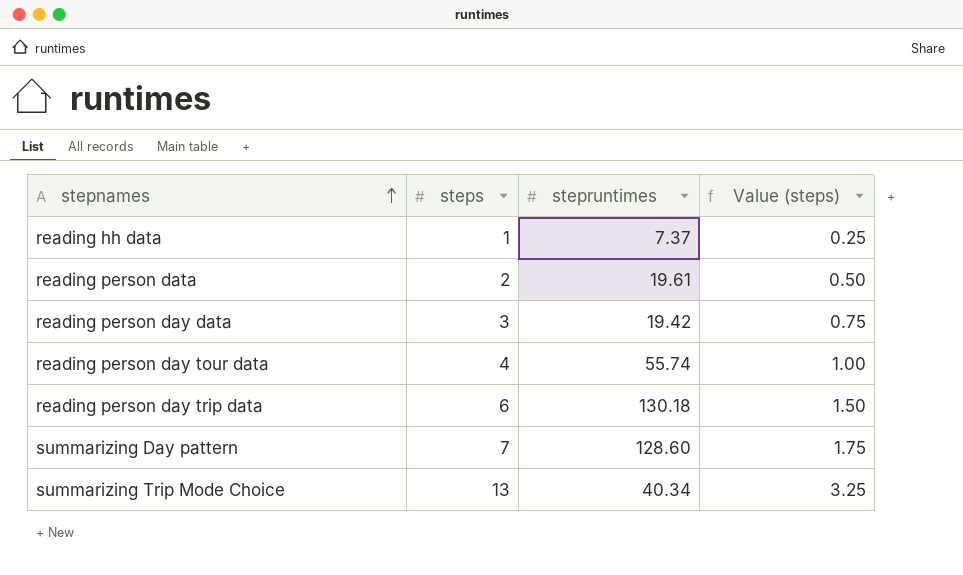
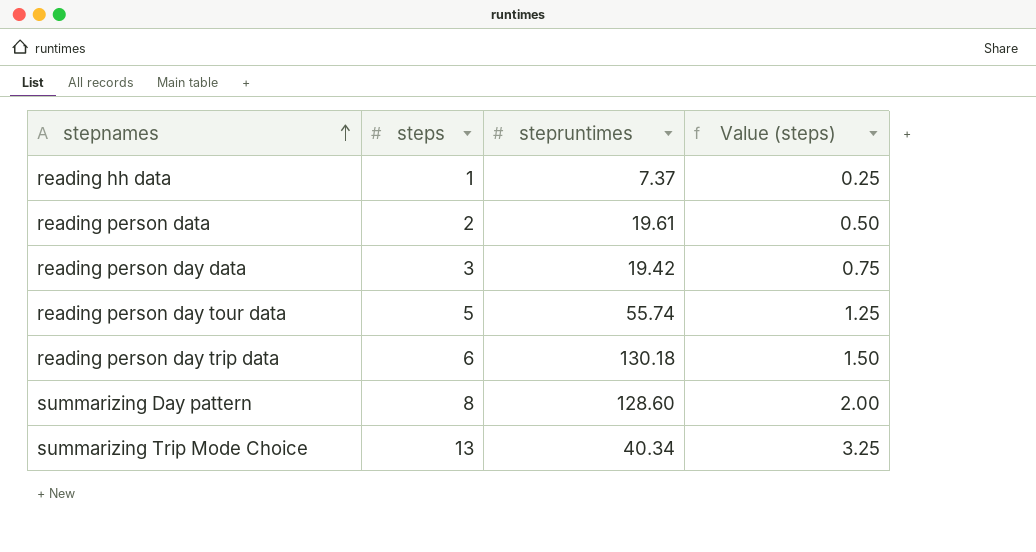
reading person day tour data | steps: 4 -> 5
reading person day tour data | Value (steps): 1.00 -> 1.25
summarizing Day pattern | steps: 7 -> 8
summarizing Day pattern | Value (steps): 1.75 -> 2.00

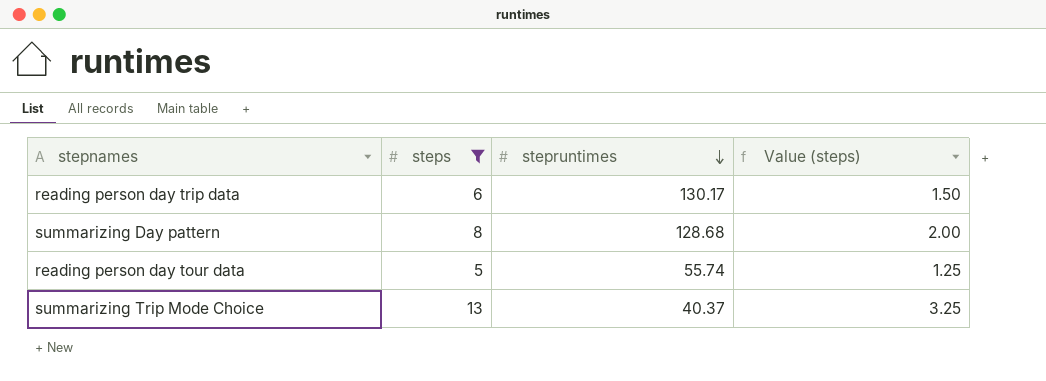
filter: none -> steps >= 5
row order: stepnames ascending -> stepruntimes descending
reading person day trip data | stepruntimes: 130.18 -> 130.17
summarizing Day pattern | stepruntimes: 128.60 -> 128.68
summarizing Trip Mode Choice | stepruntimes: 40.34 -> 40.37

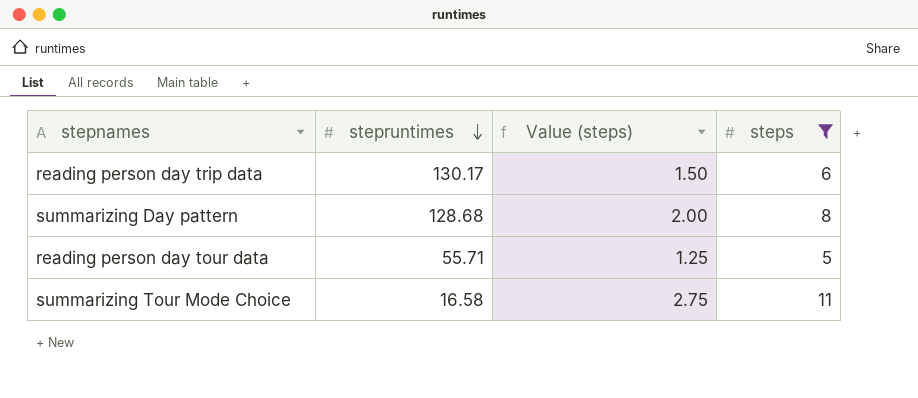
column steps | position: 2 -> 4
row summarizing Trip Mode Choice: 13 | 40.37 | 3.25 -> none
reading person day tour data | stepruntimes: 55.74 -> 55.71
row summarizing Tour Mode Choice: none -> 16.58 | 2.75 | 11

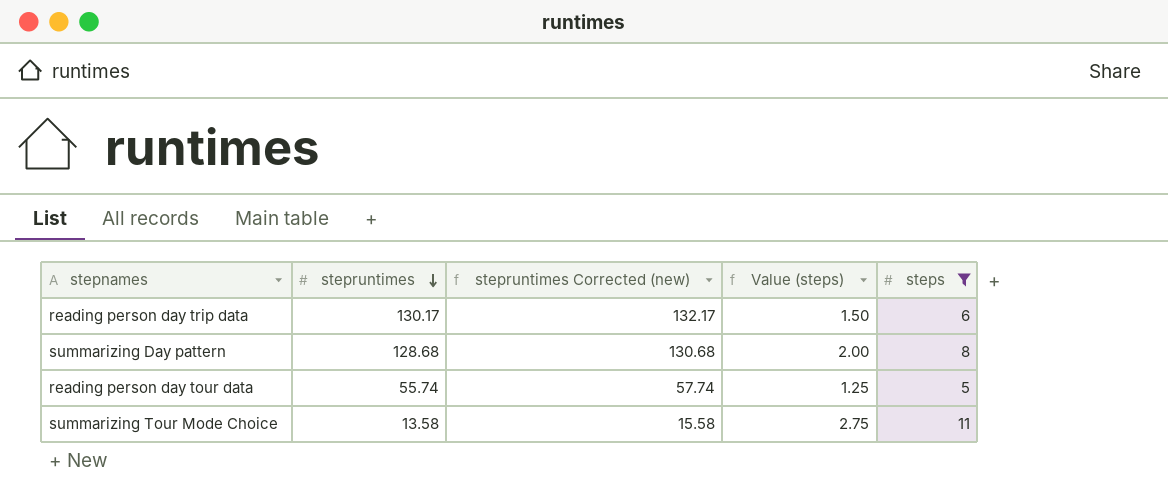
column stepruntimes Corrected (new) | formula: none -> [stepruntimes] + 2
reading person day tour data | stepruntimes: 55.71 -> 55.74
summarizing Tour Mode Choice | stepruntimes: 16.58 -> 13.58

